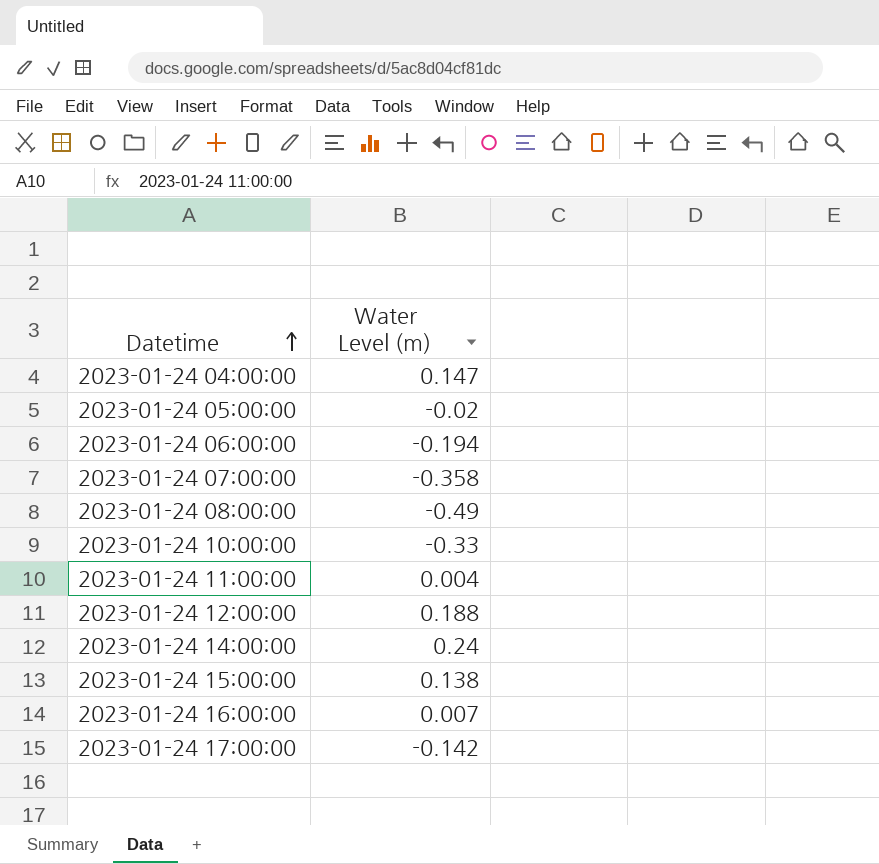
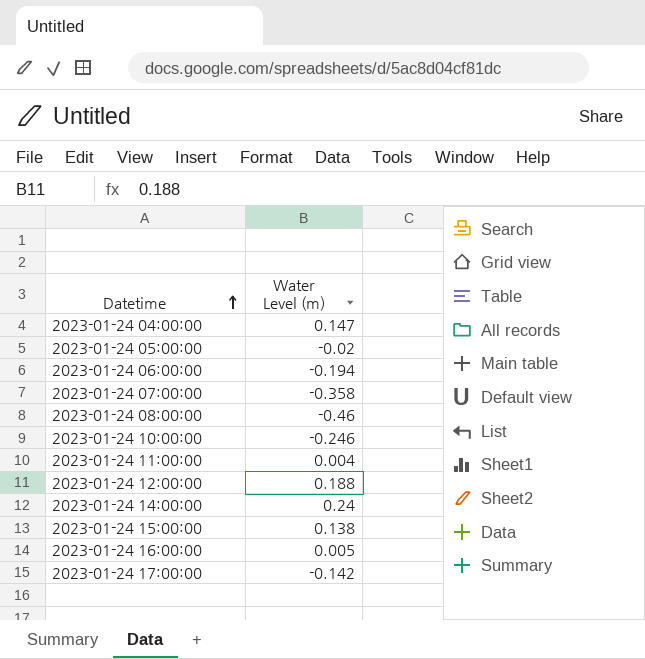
2023-01-24 08:00:00 | Water Level (m): -0.49 -> -0.46
2023-01-24 10:00:00 | Water Level (m): -0.33 -> -0.246
2023-01-24 16:00:00 | Water Level (m): 0.007 -> 0.005

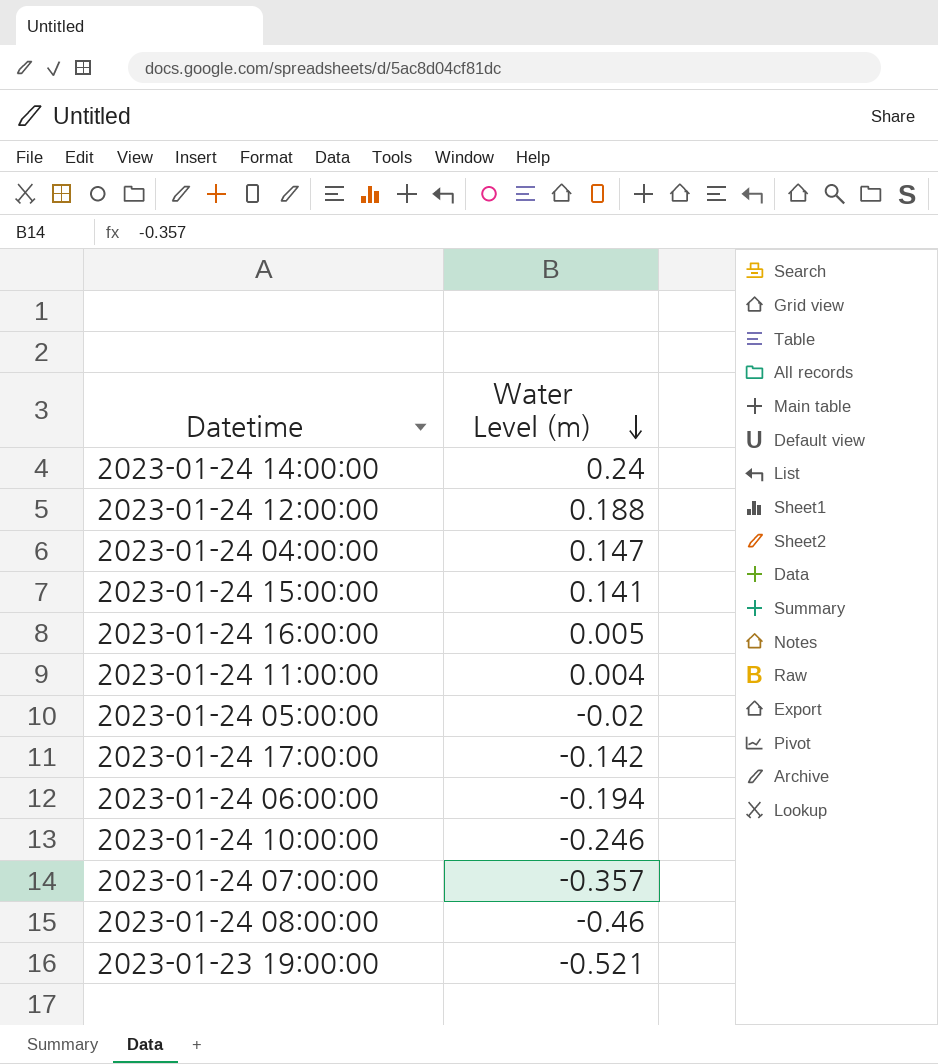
row order: Datetime ascending -> Water Level (m) descending
2023-01-24 15:00:00 | Water Level (m): 0.138 -> 0.141
2023-01-24 07:00:00 | Water Level (m): -0.358 -> -0.357
row 2023-01-23 19:00:00: none -> -0.521

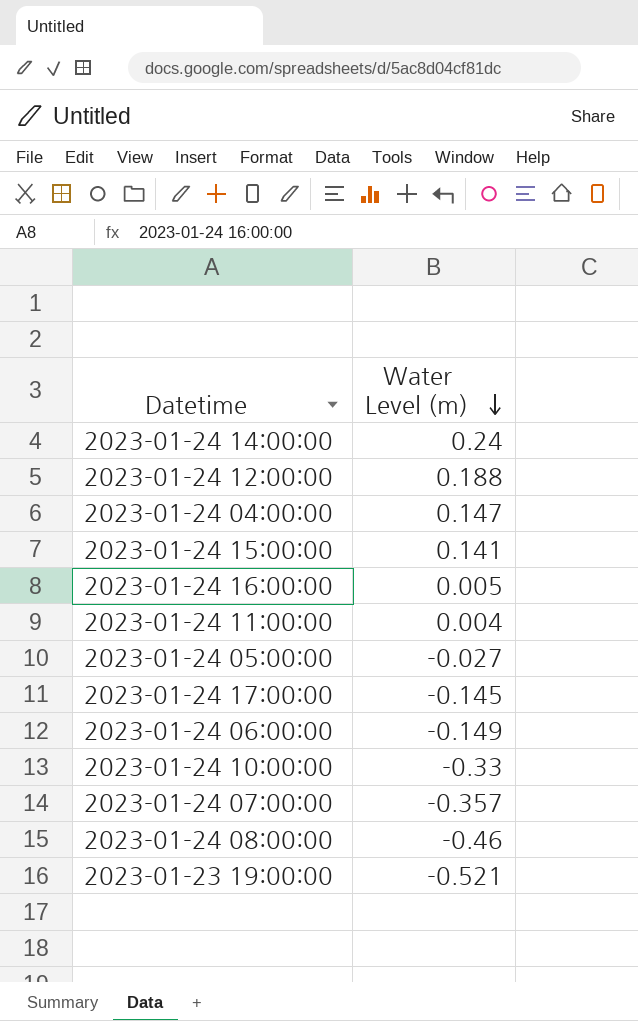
2023-01-24 05:00:00 | Water Level (m): -0.02 -> -0.027
2023-01-24 17:00:00 | Water Level (m): -0.142 -> -0.145
2023-01-24 06:00:00 | Water Level (m): -0.194 -> -0.149
2023-01-24 10:00:00 | Water Level (m): -0.246 -> -0.33

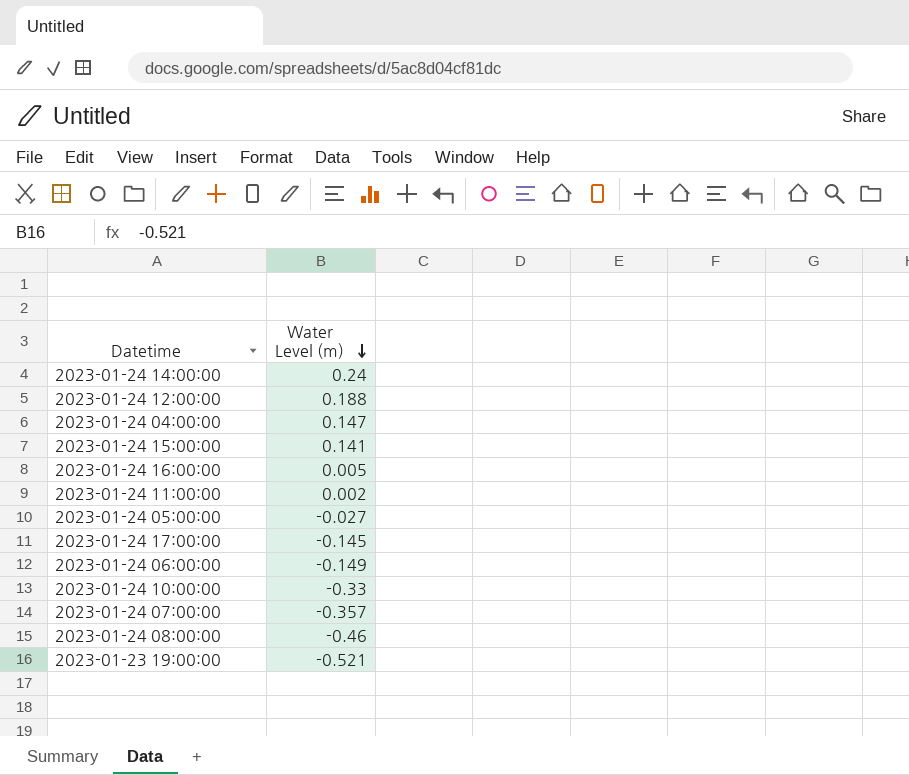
2023-01-24 11:00:00 | Water Level (m): 0.004 -> 0.002

